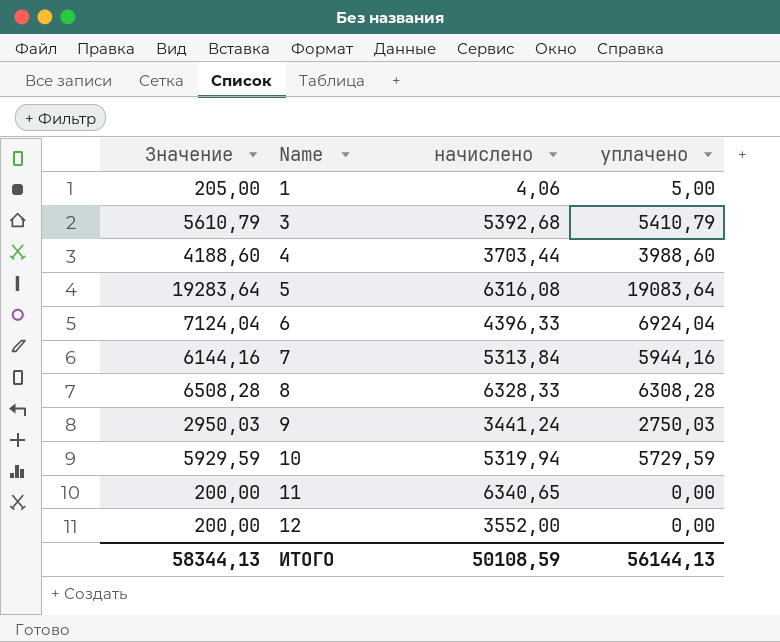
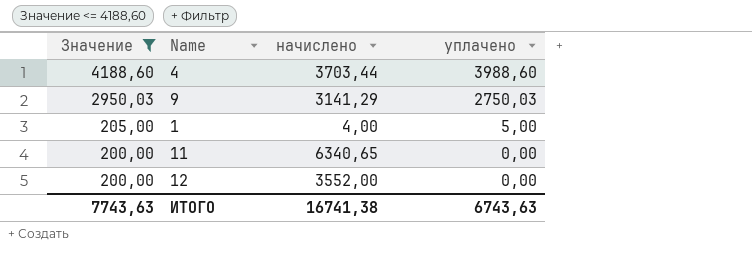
filter: none -> Значение <= 4188,60
row order: Name ascending -> Значение descending
9 | начислено: 3441,24 -> 3141,29
1 | начислено: 4,06 -> 4,00
ИТОГО | Значение: 58344,13 -> 7743,63
ИТОГО | начислено: 50108,59 -> 16741,38
ИТОГО | уплачено: 56144,13 -> 6743,63

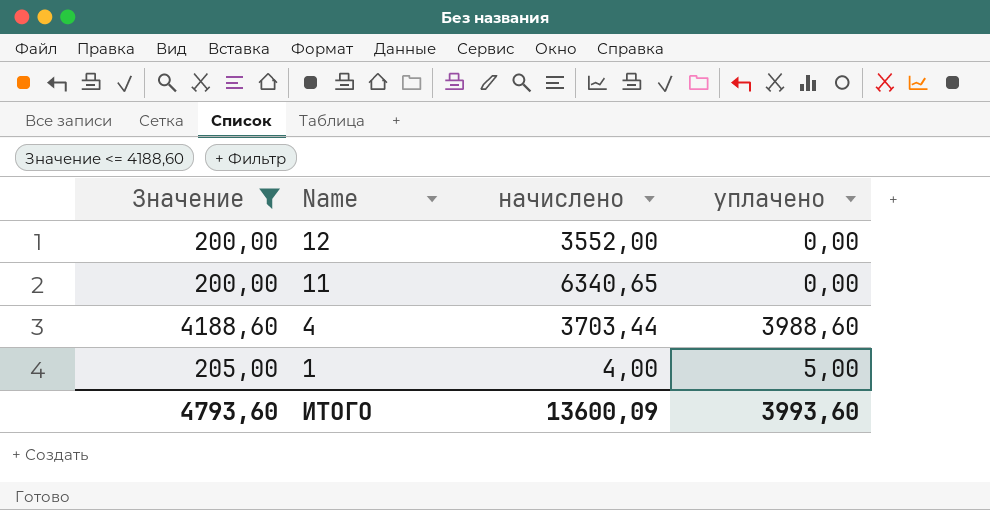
row order: Значение descending -> Name descending
row 9: 2950,03 | 3141,29 | 2750,03 -> none
ИТОГО | Значение: 7743,63 -> 4793,60
ИТОГО | начислено: 16741,38 -> 13600,09
ИТОГО | уплачено: 6743,63 -> 3993,60

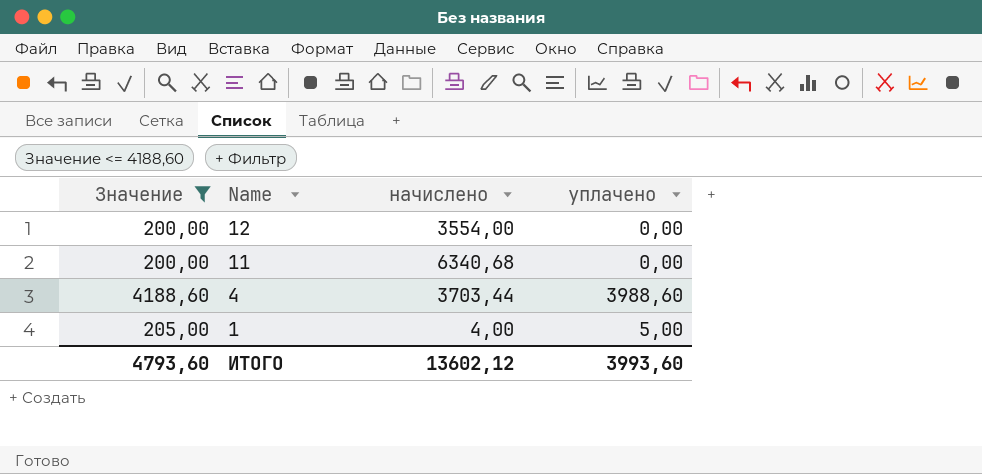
12 | начислено: 3552,00 -> 3554,00
11 | начислено: 6340,65 -> 6340,68
ИТОГО | начислено: 13600,09 -> 13602,12

